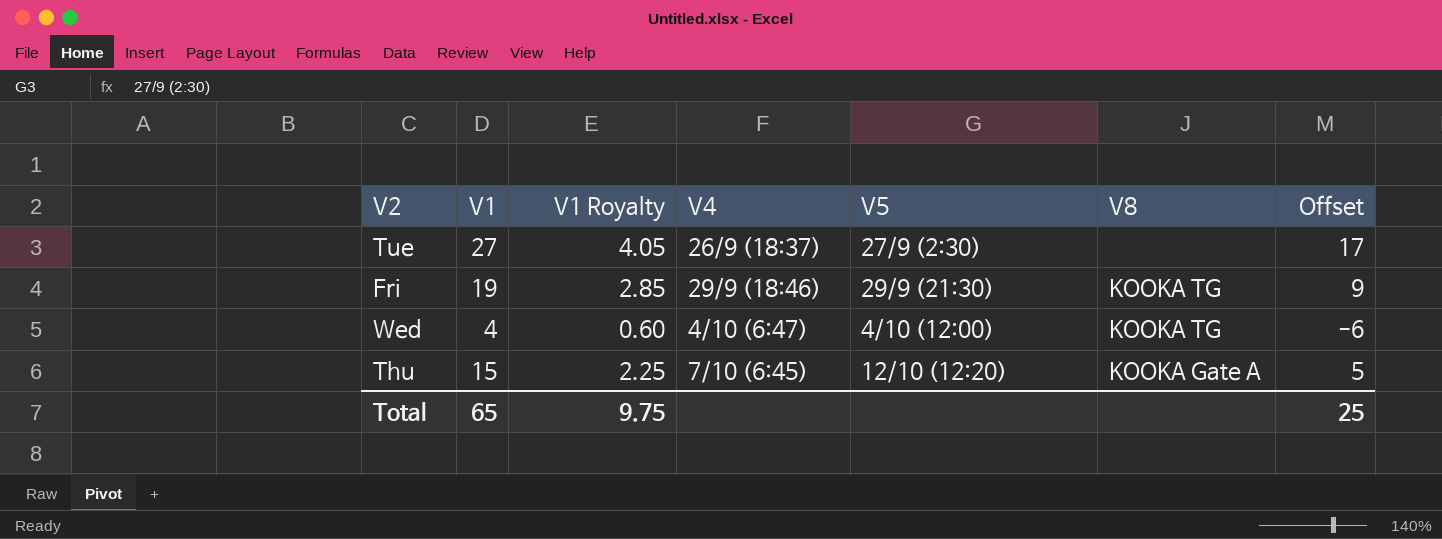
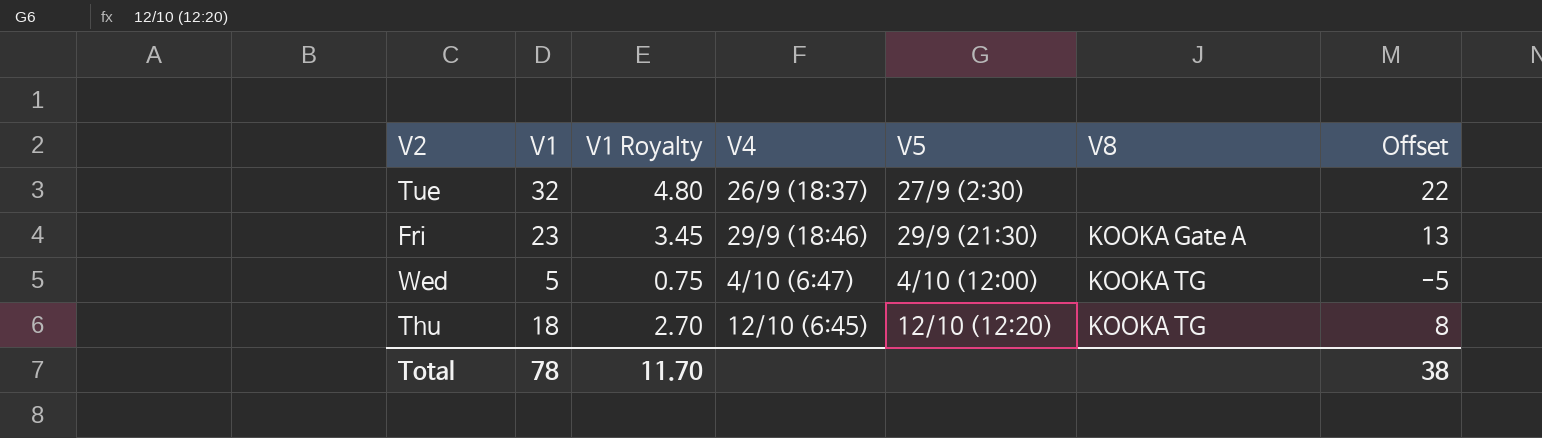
Tue | V1: 27 -> 32
Tue | V1 Royalty: 4.05 -> 4.80
Tue | Offset: 17 -> 22
Fri | V1: 19 -> 23
Fri | V1 Royalty: 2.85 -> 3.45
Fri | V8: KOOKA TG -> KOOKA Gate A
Fri | Offset: 9 -> 13
Wed | V1: 4 -> 5
Wed | V1 Royalty: 0.60 -> 0.75
Wed | Offset: -6 -> -5
Thu | V1: 15 -> 18
Thu | V1 Royalty: 2.25 -> 2.70
Thu | V4: 7/10 (6:45) -> 12/10 (6:45)
Thu | V8: KOOKA Gate A -> KOOKA TG
Thu | Offset: 5 -> 8
Total | V1: 65 -> 78
Total | V1 Royalty: 9.75 -> 11.70
Total | Offset: 25 -> 38

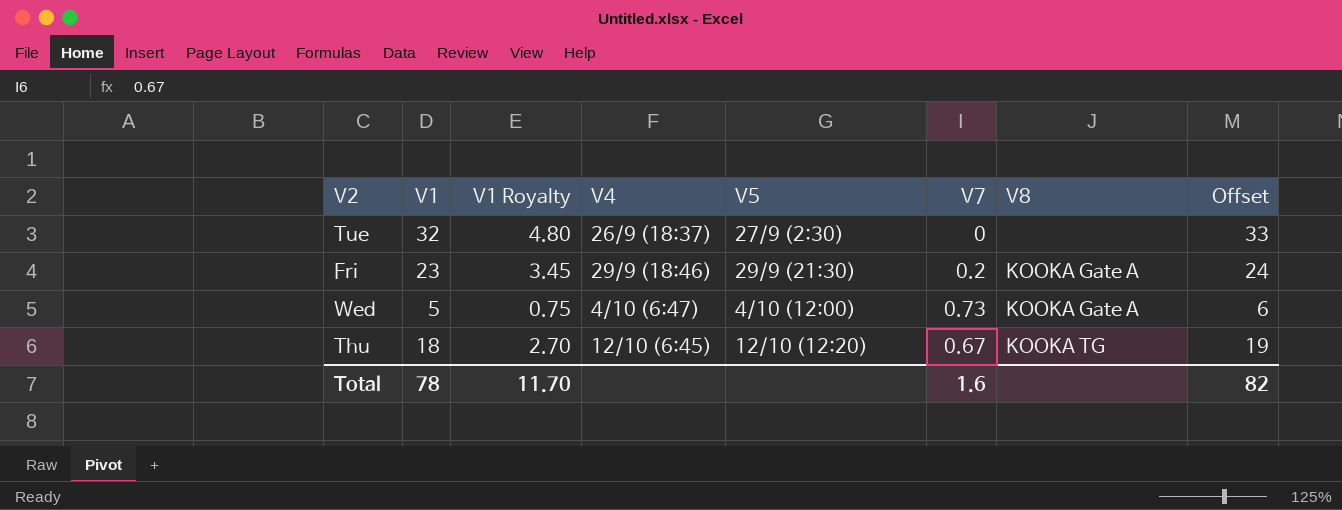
column V7 | position: none -> 6
column Offset | formula: [V1] - 10 -> [V1] + 1
Wed | V8: KOOKA TG -> KOOKA Gate A
Total | Offset: 38 -> 82

